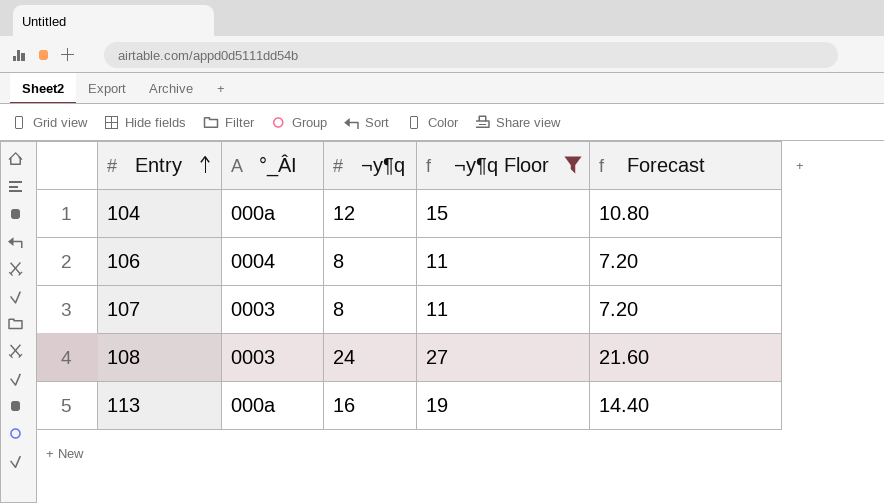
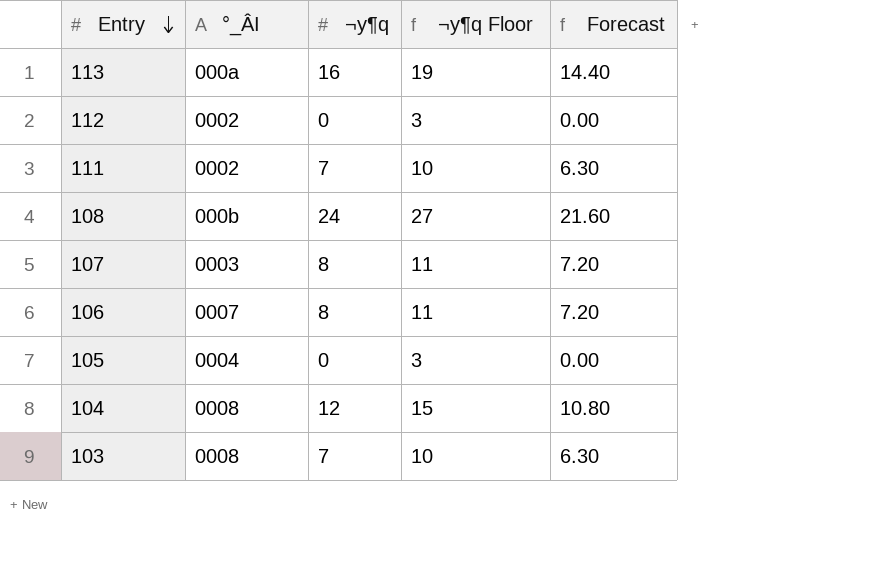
filter: ¬y¶q Floor >= 11 -> none
row order: Entry ascending -> Entry descending
108 | °_ÂI: 0003 -> 000b
106 | °_ÂI: 0004 -> 0007
104 | °_ÂI: 000a -> 0008

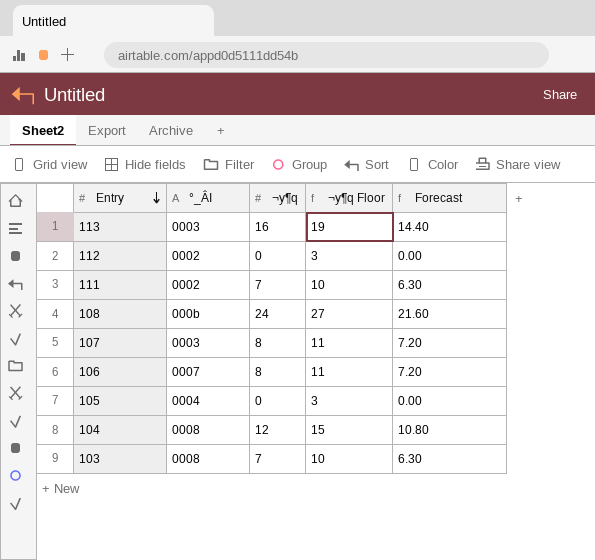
113 | °_ÂI: 000a -> 0003

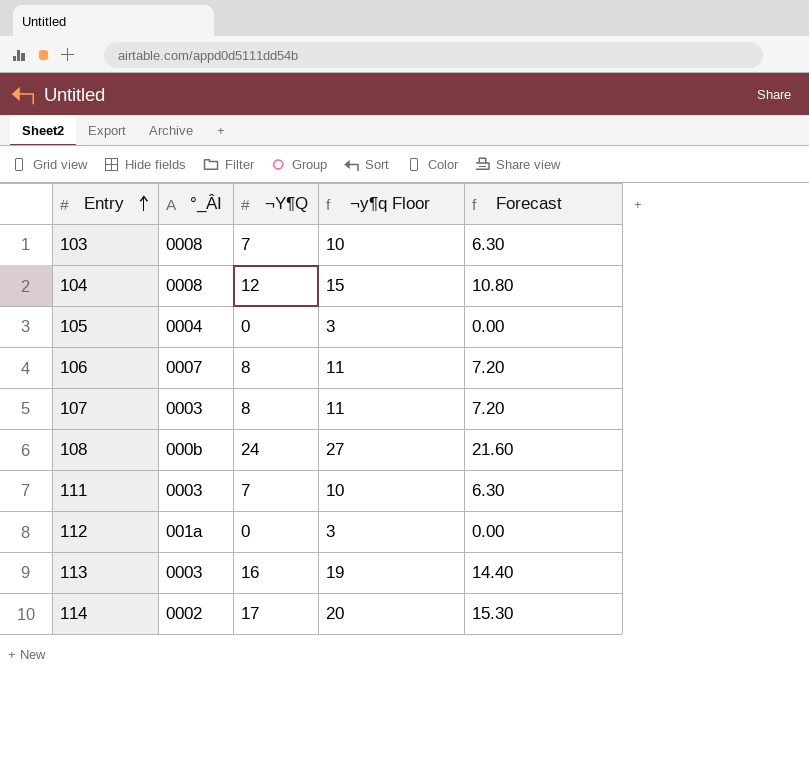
row order: Entry descending -> Entry ascending
column name: ¬y¶q -> ¬Y¶Q
111 | °_ÂI: 0002 -> 0003
112 | °_ÂI: 0002 -> 001a
row 114: none -> 0002 | 17 | 20 | 15.30

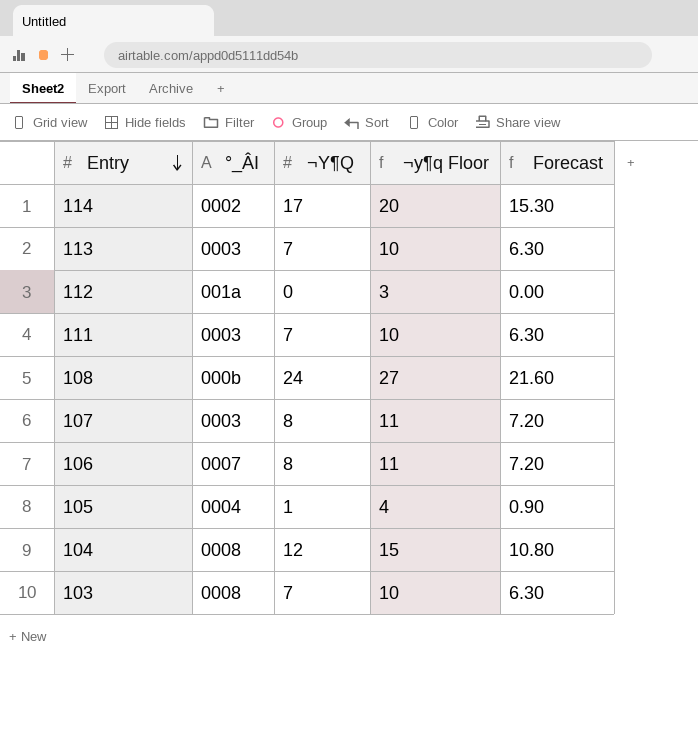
row order: Entry ascending -> Entry descending
113 | ¬Y¶Q: 16 -> 7
113 | ¬y¶q Floor: 19 -> 10
113 | Forecast: 14.40 -> 6.30
105 | ¬Y¶Q: 0 -> 1
105 | ¬y¶q Floor: 3 -> 4
105 | Forecast: 0.00 -> 0.90

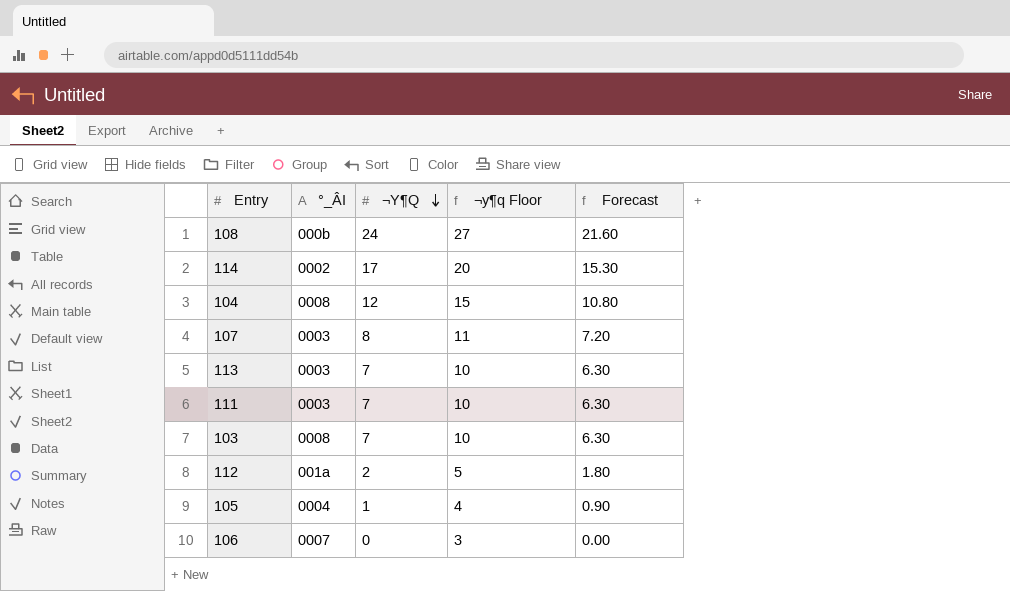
row order: Entry descending -> ¬Y¶Q descending
112 | ¬Y¶Q: 0 -> 2
112 | ¬y¶q Floor: 3 -> 5
112 | Forecast: 0.00 -> 1.80
106 | ¬Y¶Q: 8 -> 0
106 | ¬y¶q Floor: 11 -> 3
106 | Forecast: 7.20 -> 0.00

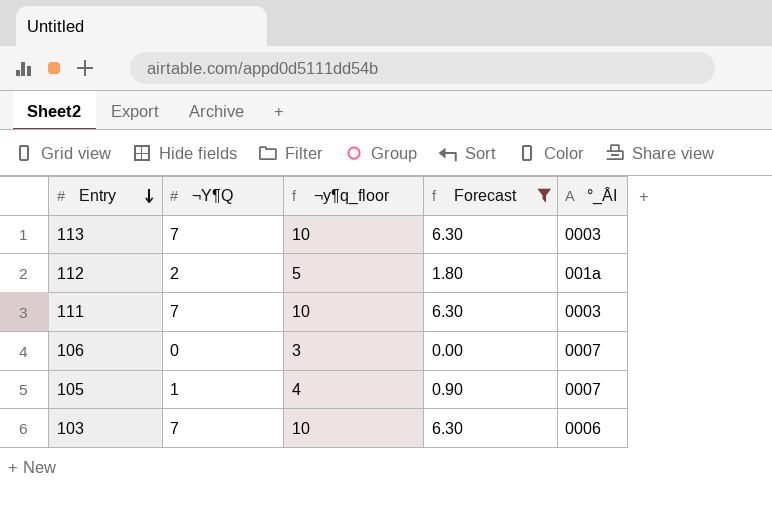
filter: none -> Forecast <= 6.30
row order: ¬Y¶Q descending -> Entry descending
column name: ¬y¶q Floor -> ¬y¶q_floor
column °_ÂI | position: 2 -> 5
105 | °_ÂI: 0004 -> 0007
103 | °_ÂI: 0008 -> 0006

